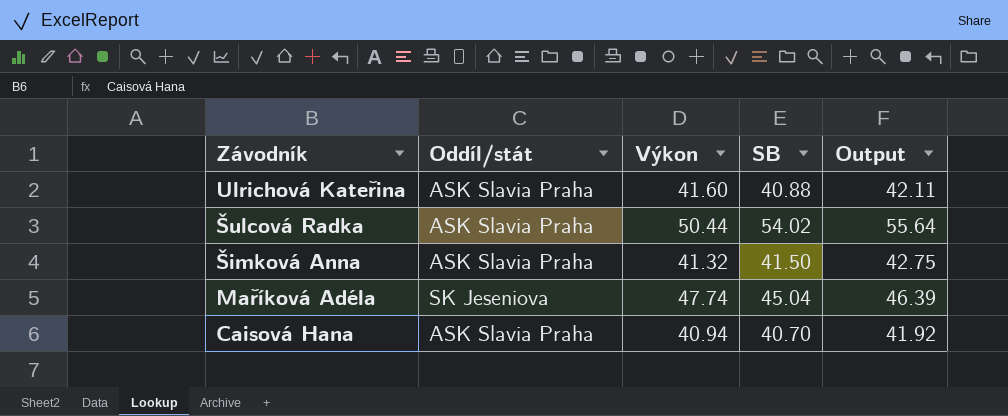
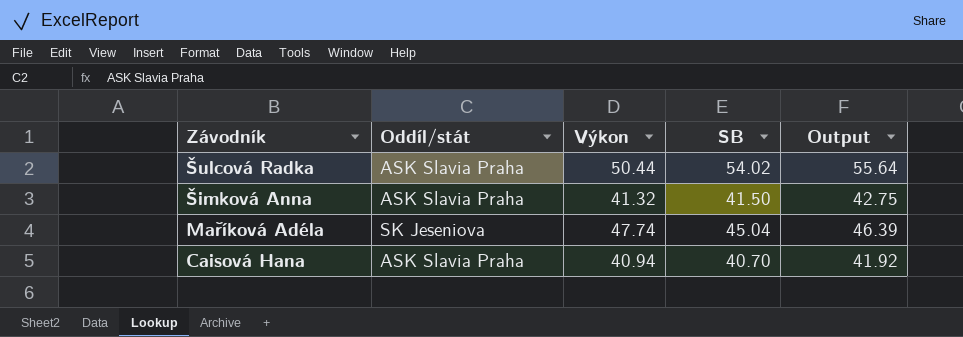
row Ulrichová Kateřina: ASK Slavia Praha | 41.60 | 40.88 | 42.11 -> none

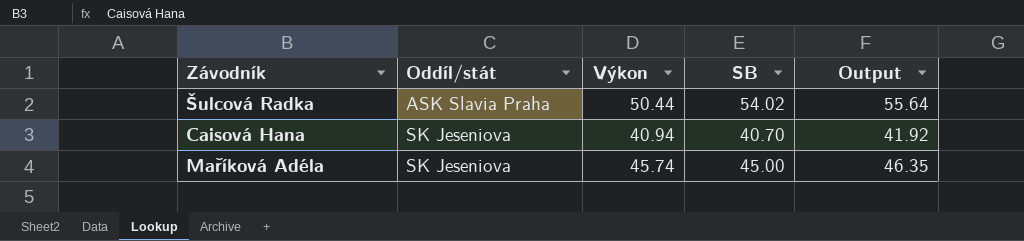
row order: Závodník descending -> Oddíl/stát ascending
row Šimková Anna: ASK Slavia Praha | 41.32 | 41.50 | 42.75 -> none
Caisová Hana | Oddíl/stát: ASK Slavia Praha -> SK Jeseniova
Maříková Adéla | Výkon: 47.74 -> 45.74
Maříková Adéla | SB: 45.04 -> 45.00
Maříková Adéla | Output: 46.39 -> 46.35

